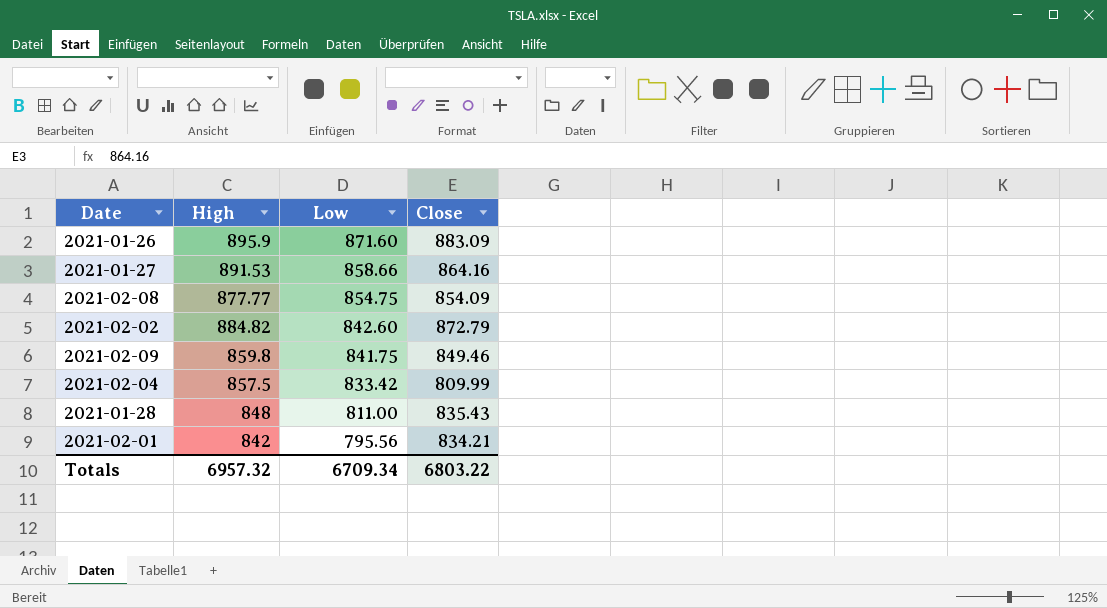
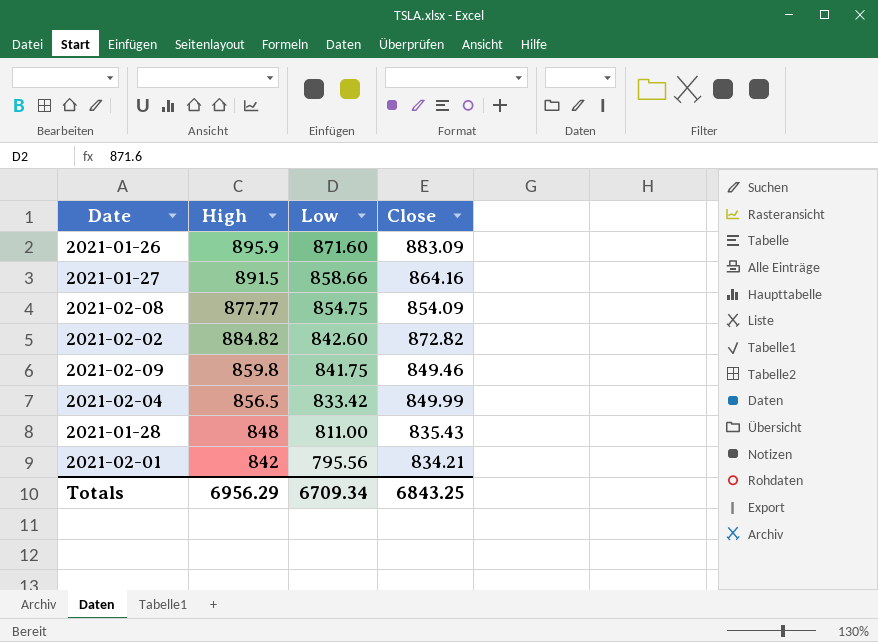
2021-01-27 | High: 891.53 -> 891.5
2021-02-02 | Close: 872.79 -> 872.82
2021-02-04 | High: 857.5 -> 856.5
2021-02-04 | Close: 809.99 -> 849.99
Totals | High: 6957.32 -> 6956.29
Totals | Close: 6803.22 -> 6843.25

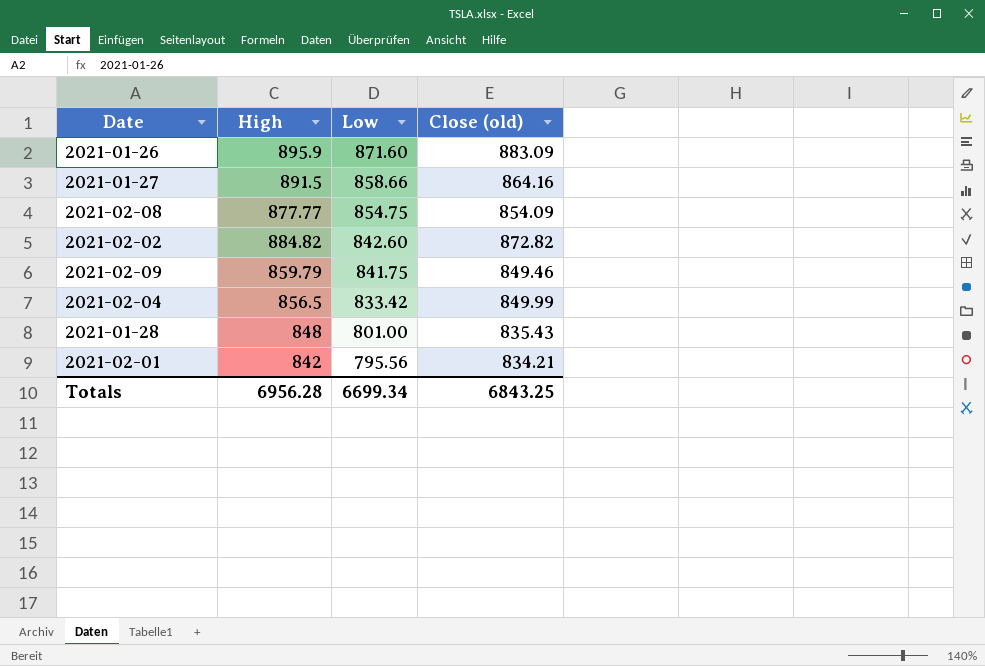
column name: Close -> Close (old)
2021-02-09 | High: 859.8 -> 859.79
2021-01-28 | Low: 811.00 -> 801.00
Totals | High: 6956.29 -> 6956.28
Totals | Low: 6709.34 -> 6699.34

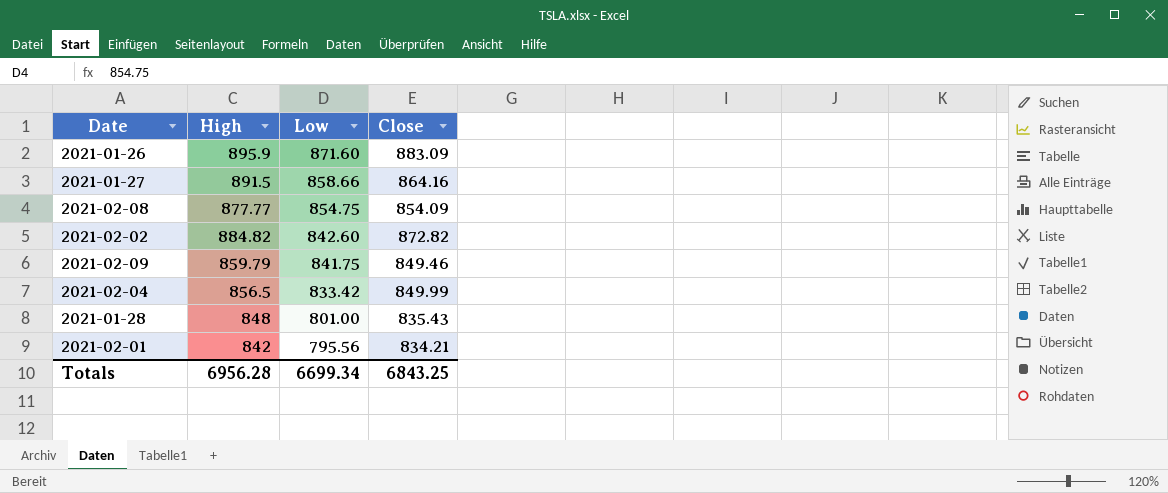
column name: Close (old) -> Close

